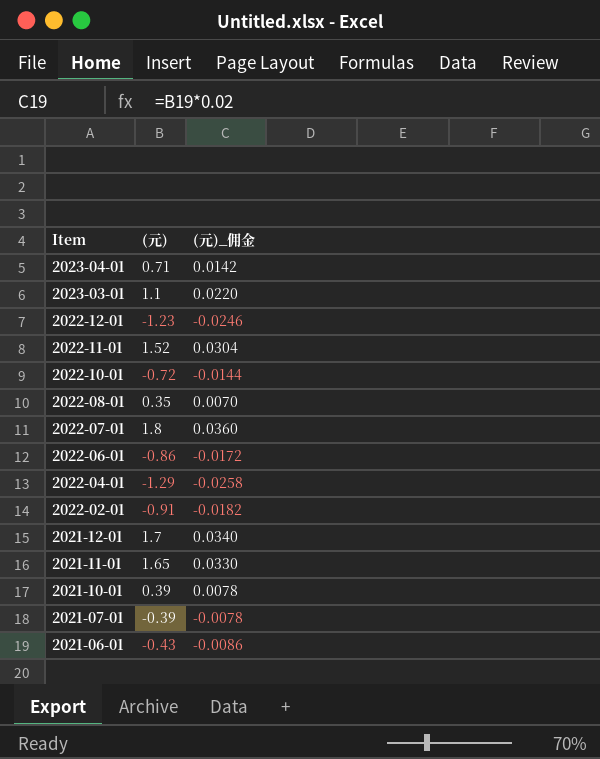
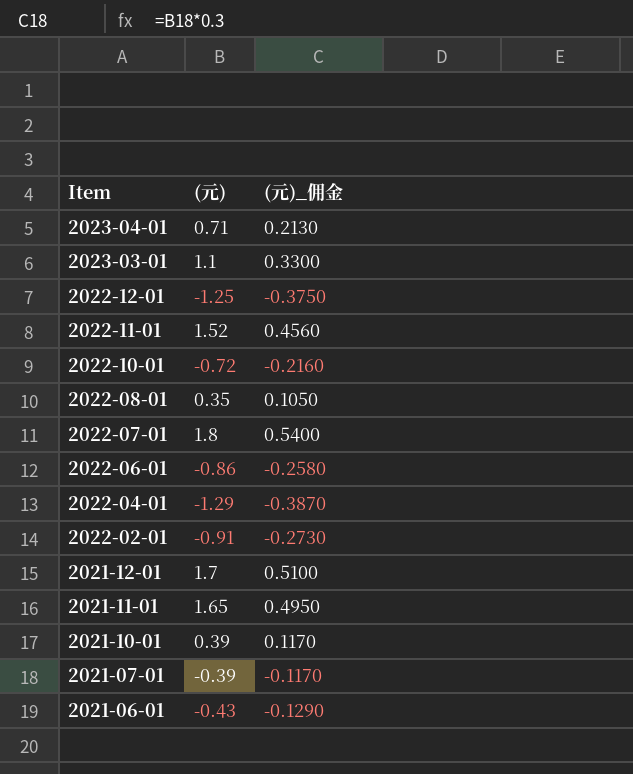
column (元)_佣金 | formula: [(元)] * 0.02 -> [(元)] * 0.3
2022-12-01 | (元): -1.23 -> -1.25

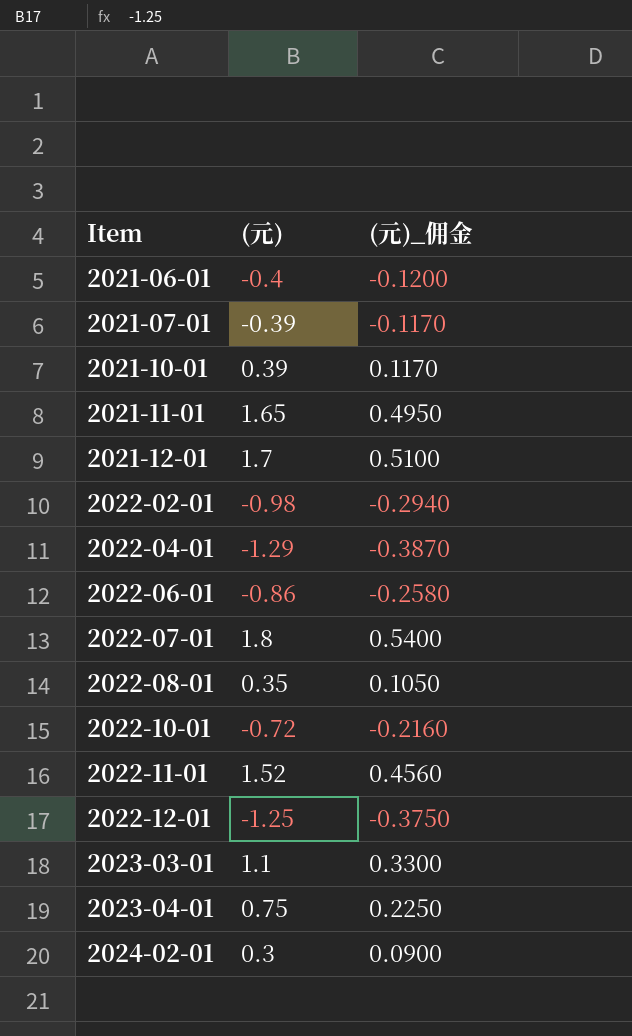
row order: Item descending -> Item ascending
2021-06-01 | (元): -0.43 -> -0.4
2021-06-01 | (元)_佣金: -0.1290 -> -0.1200
2022-02-01 | (元): -0.91 -> -0.98
2022-02-01 | (元)_佣金: -0.2730 -> -0.2940
2023-04-01 | (元): 0.71 -> 0.75
2023-04-01 | (元)_佣金: 0.2130 -> 0.2250
row 2024-02-01: none -> 0.3 | 0.0900

